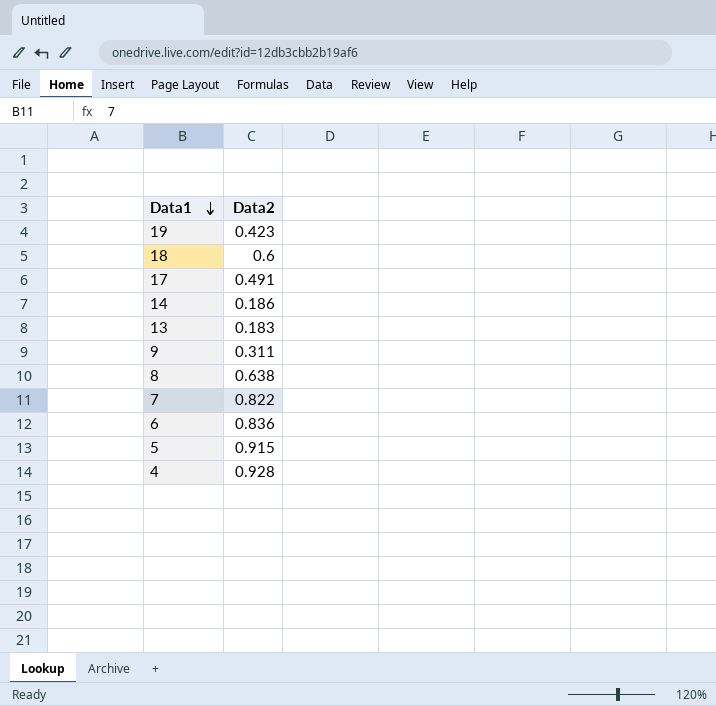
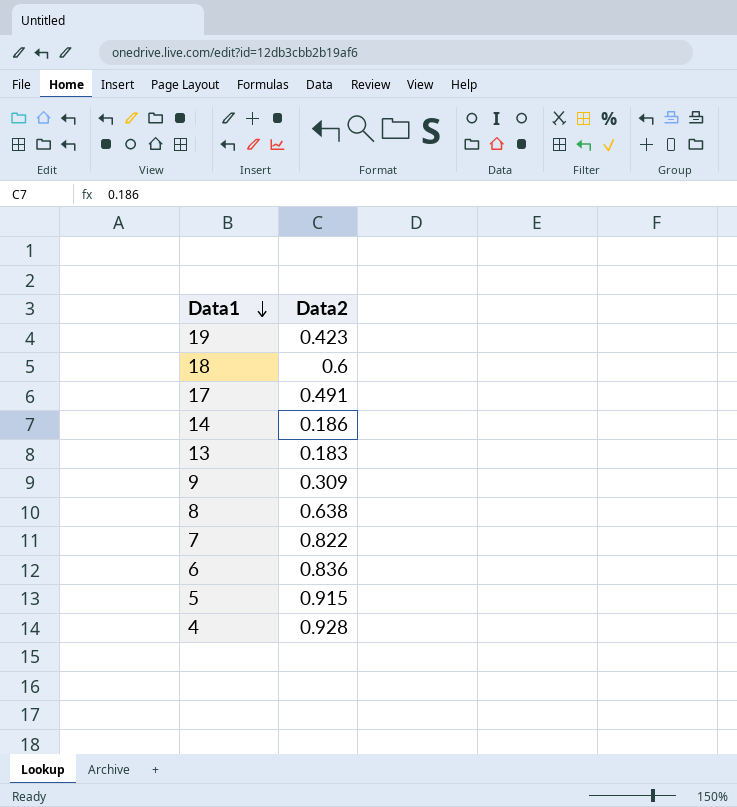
9 | Data2: 0.311 -> 0.309

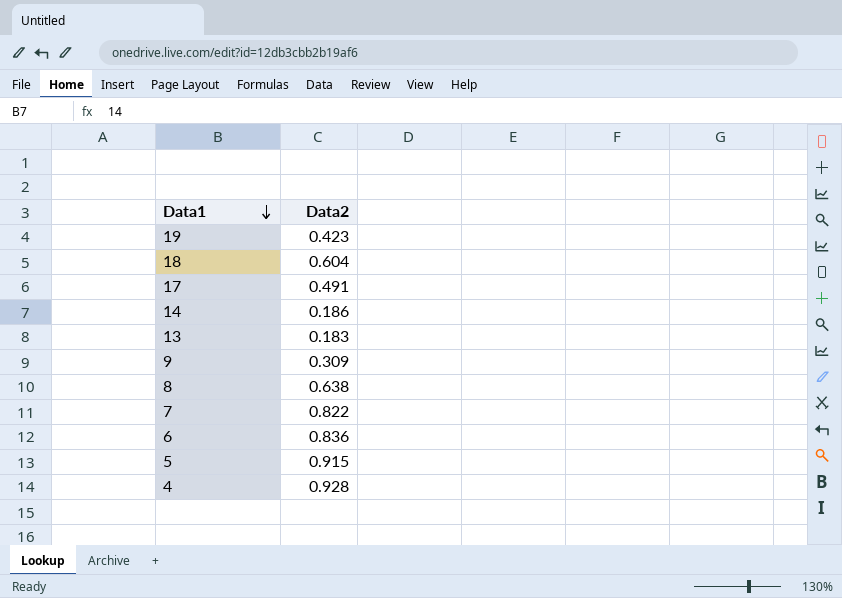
18 | Data2: 0.6 -> 0.604

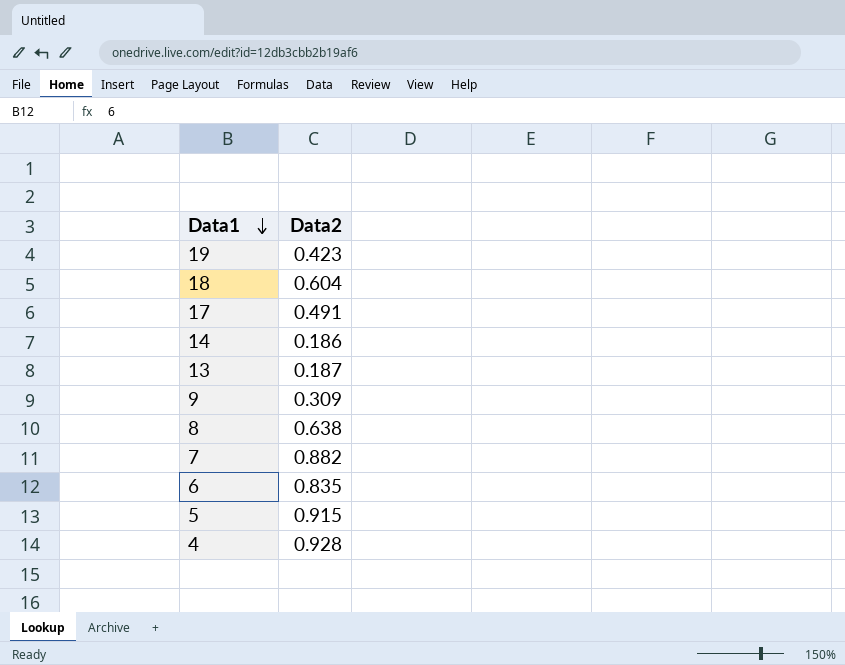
13 | Data2: 0.183 -> 0.187
7 | Data2: 0.822 -> 0.882
6 | Data2: 0.836 -> 0.835

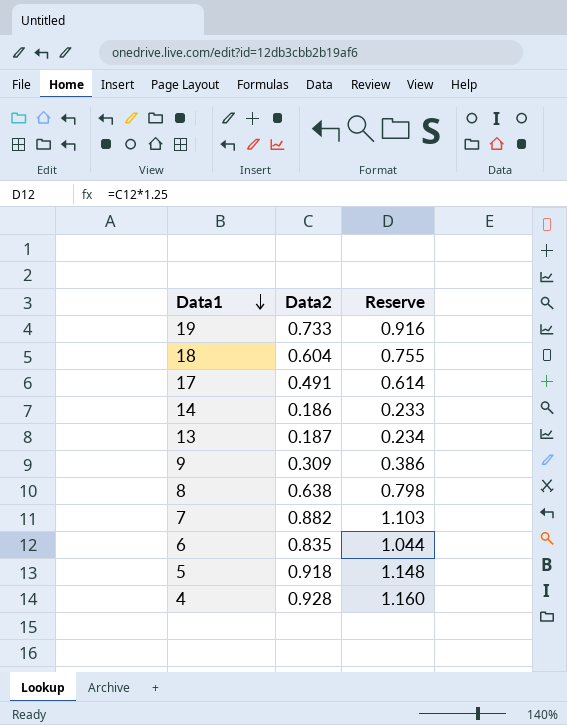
column Reserve | formula: none -> [Data2] * 1.25
19 | Data2: 0.423 -> 0.733
5 | Data2: 0.915 -> 0.918

